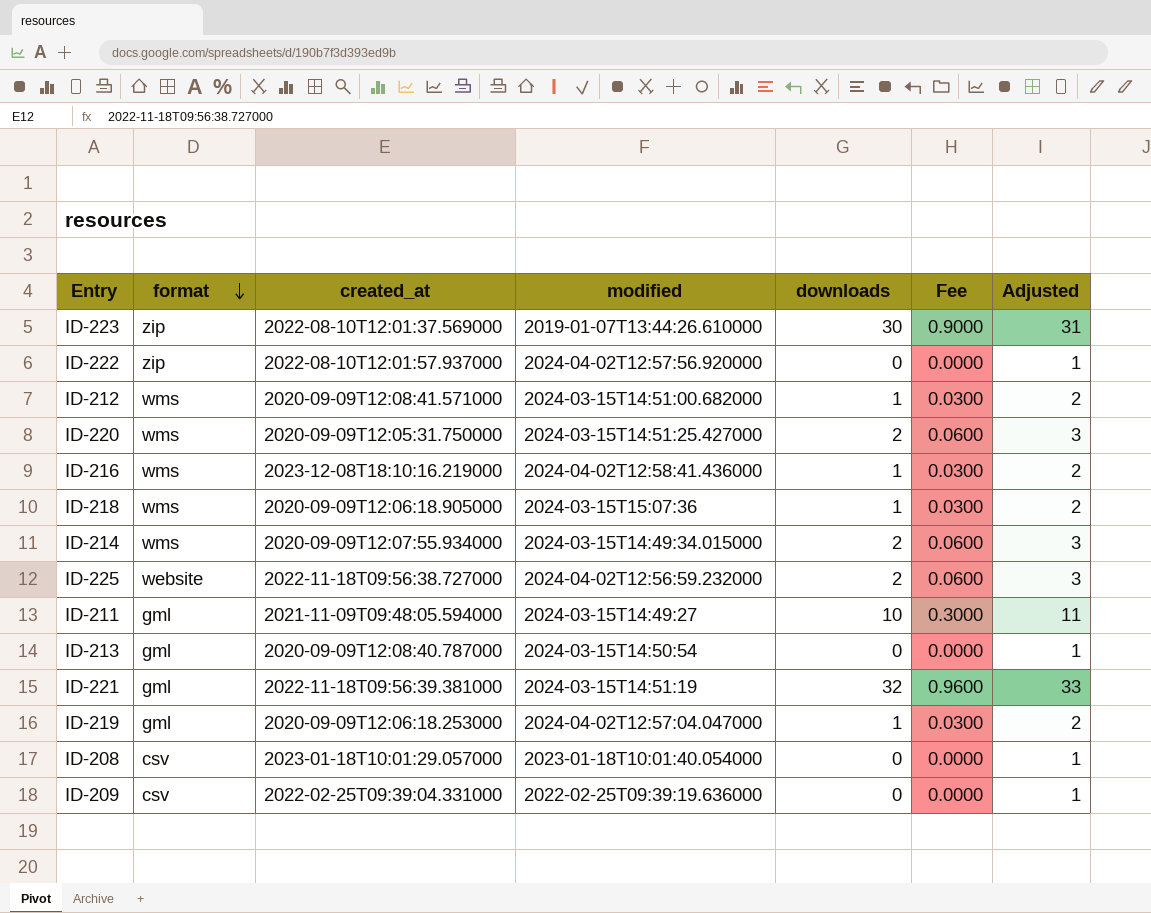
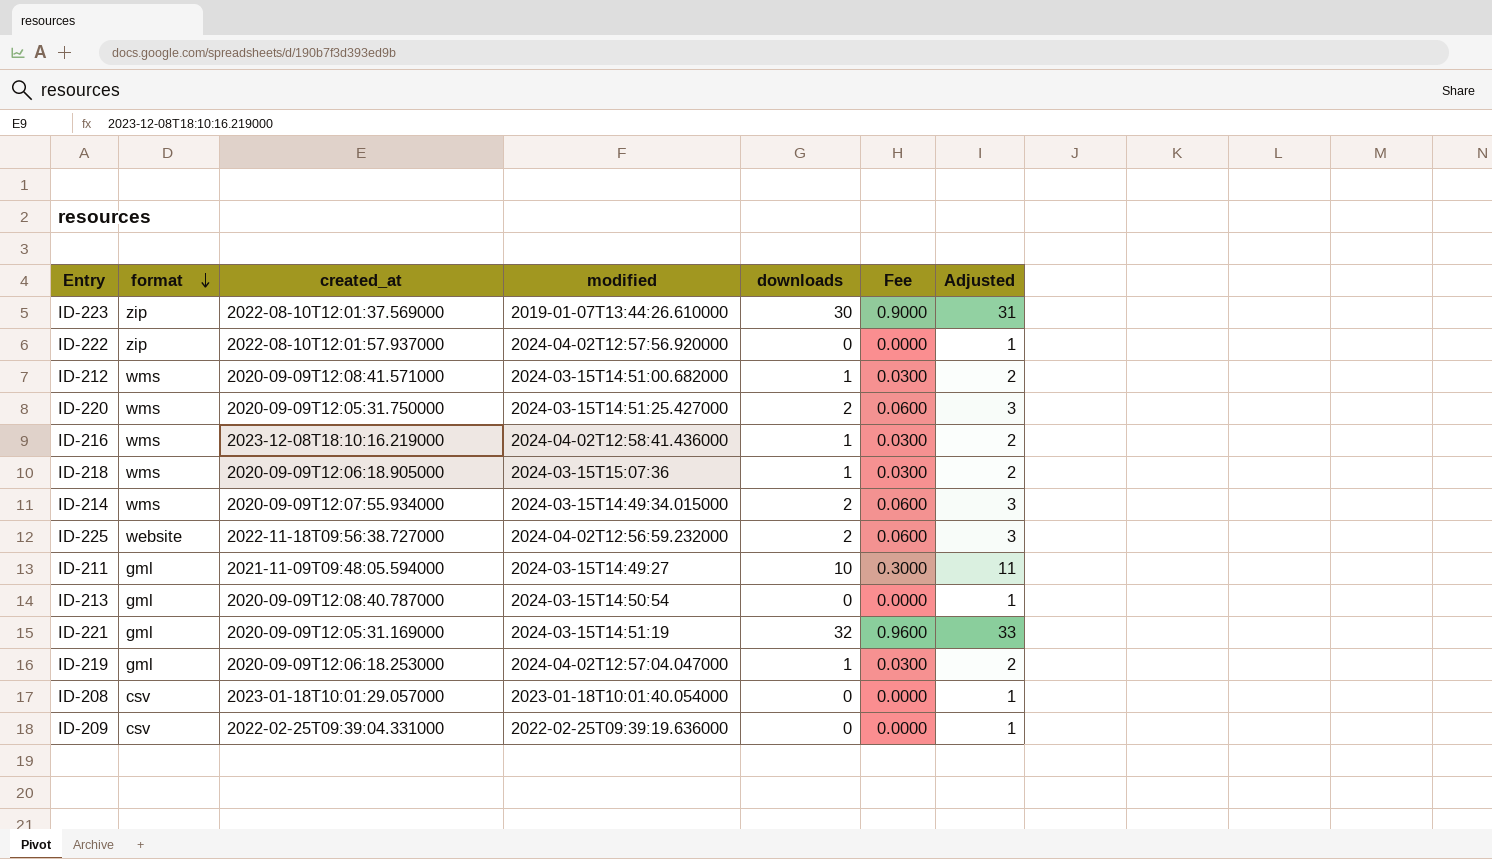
ID-221 | created_at: 2022-11-18T09:56:39.381000 -> 2020-09-09T12:05:31.169000

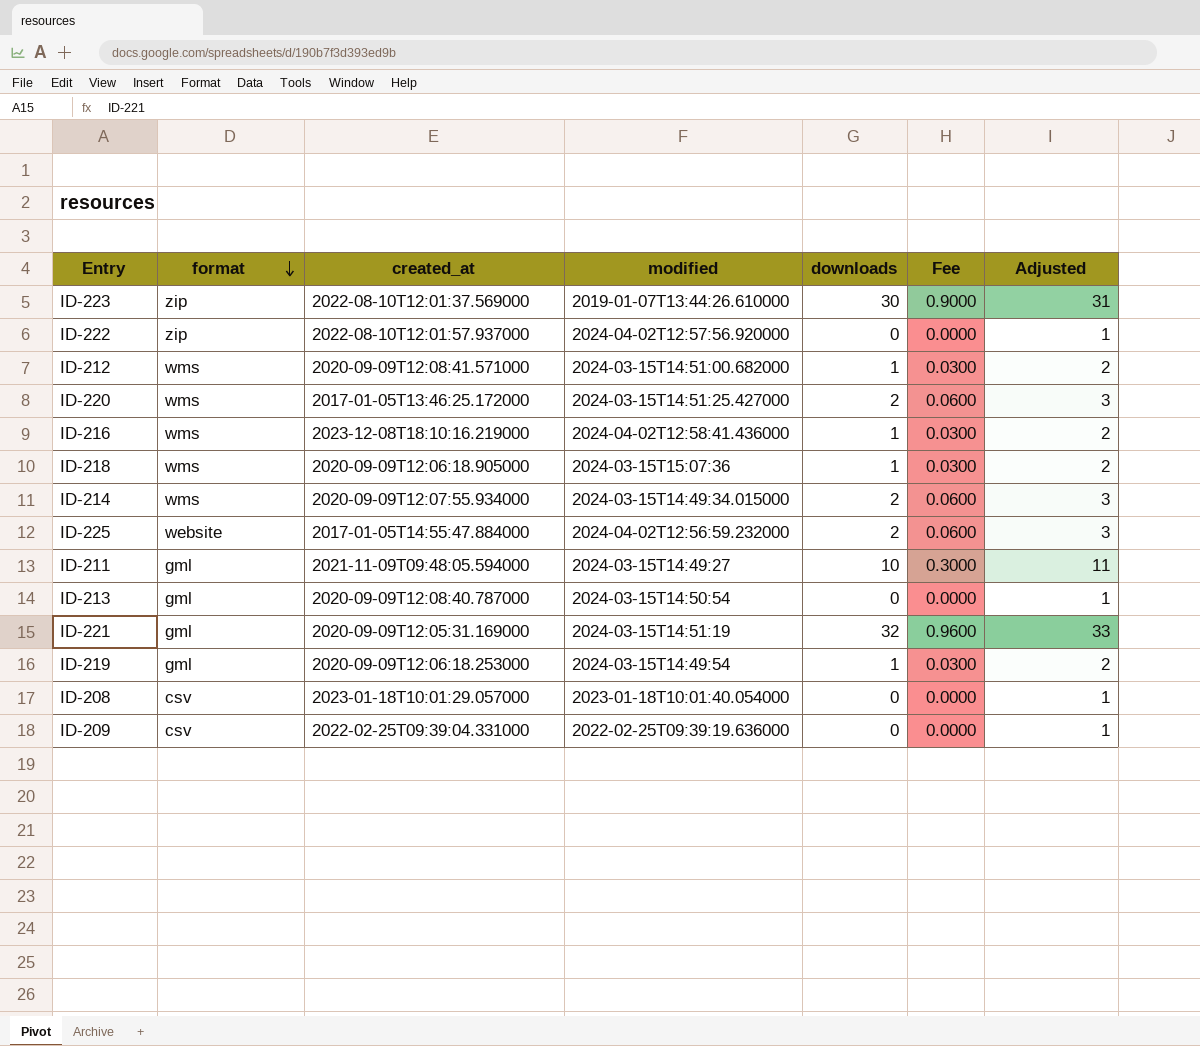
ID-220 | created_at: 2020-09-09T12:05:31.750000 -> 2017-01-05T13:46:25.172000
ID-225 | created_at: 2022-11-18T09:56:38.727000 -> 2017-01-05T14:55:47.884000
ID-219 | modified: 2024-04-02T12:57:04.047000 -> 2024-03-15T14:49:54

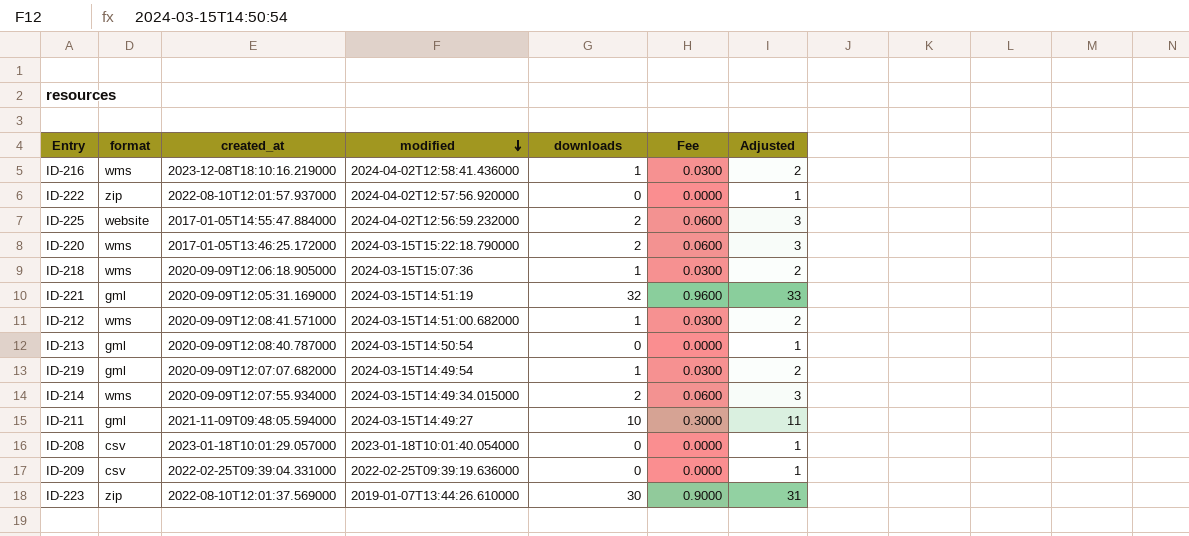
row order: format descending -> modified descending
ID-220 | modified: 2024-03-15T14:51:25.427000 -> 2024-03-15T15:22:18.790000
ID-219 | created_at: 2020-09-09T12:06:18.253000 -> 2020-09-09T12:07:07.682000

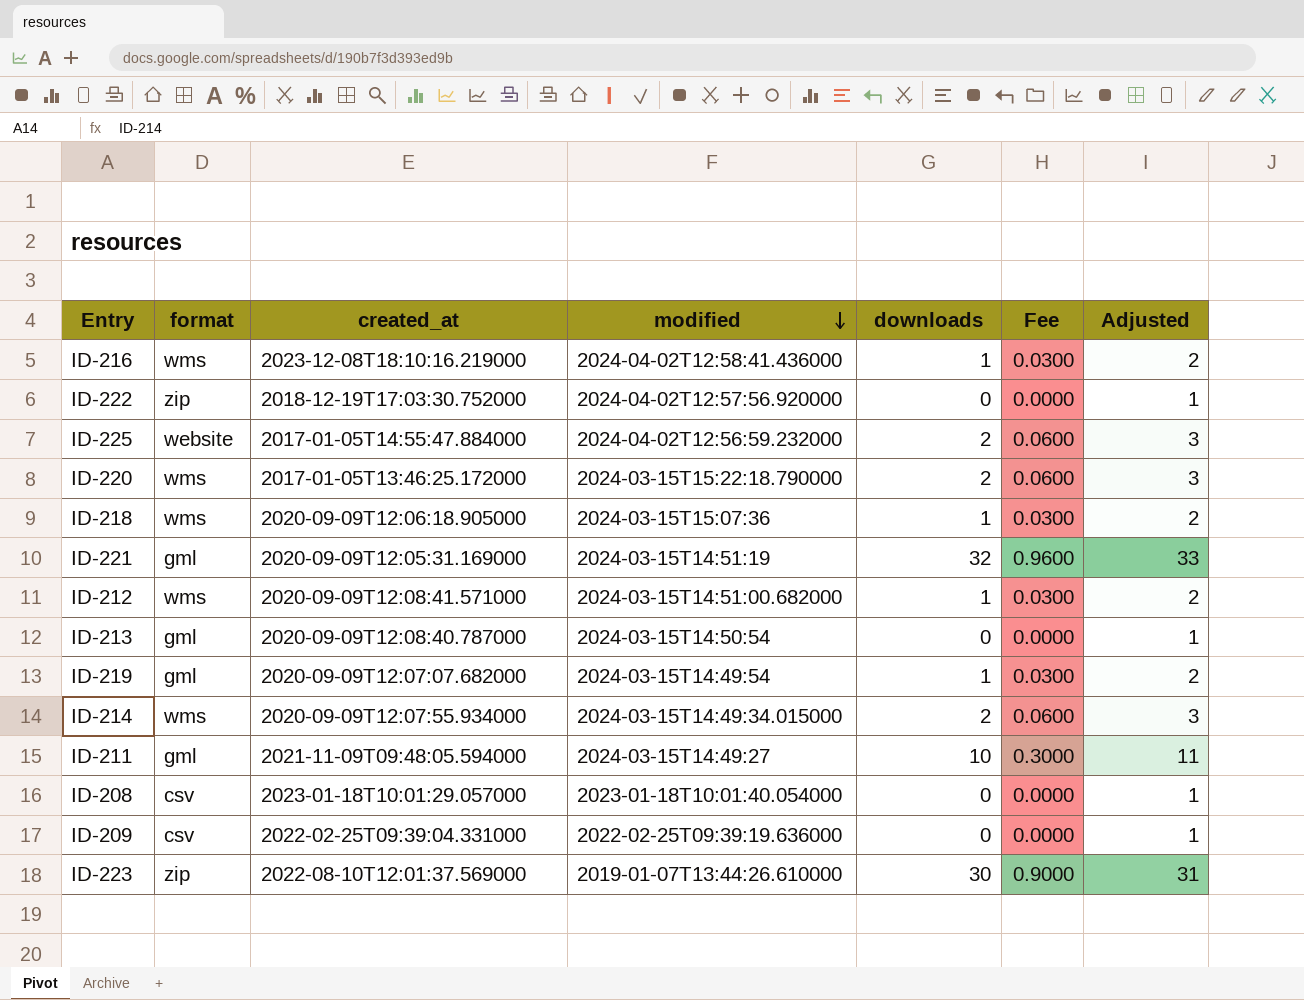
ID-222 | created_at: 2022-08-10T12:01:57.937000 -> 2018-12-19T17:03:30.752000

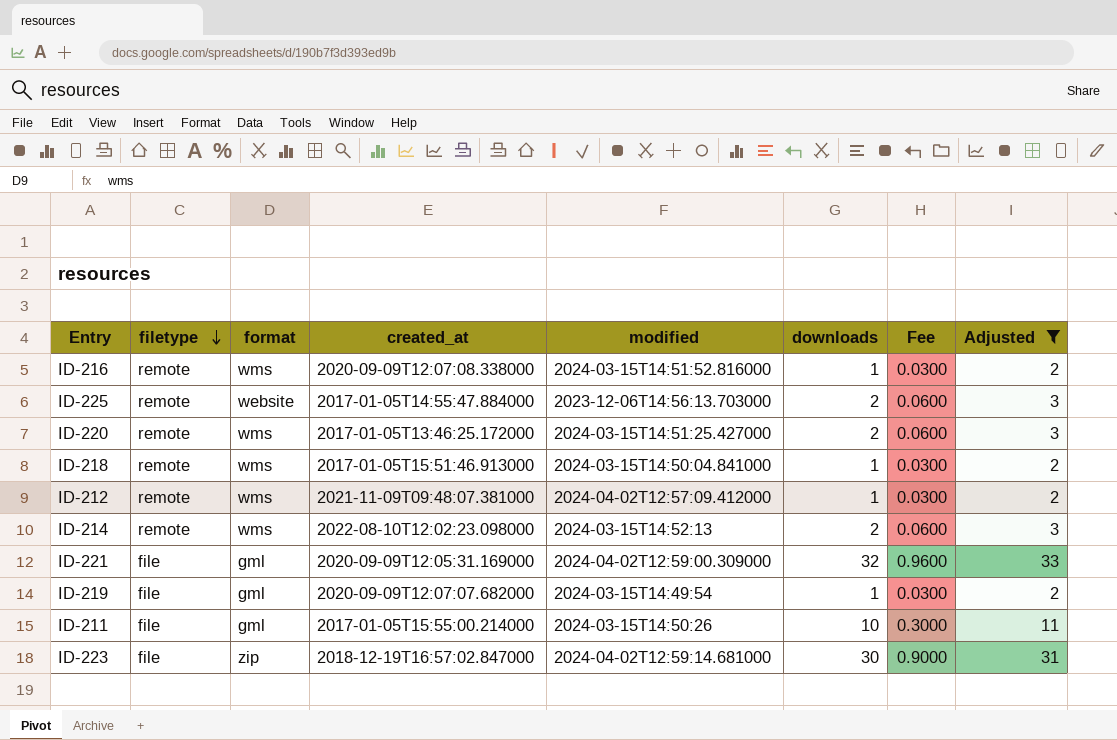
filter: none -> Adjusted != 1
row order: modified descending -> filetype descending
column filetype | position: none -> 2
ID-216 | created_at: 2023-12-08T18:10:16.219000 -> 2020-09-09T12:07:08.338000
ID-216 | modified: 2024-04-02T12:58:41.436000 -> 2024-03-15T14:51:52.816000
ID-225 | modified: 2024-04-02T12:56:59.232000 -> 2023-12-06T14:56:13.703000
ID-220 | modified: 2024-03-15T15:22:18.790000 -> 2024-03-15T14:51:25.427000
ID-218 | created_at: 2020-09-09T12:06:18.905000 -> 2017-01-05T15:51:46.913000
ID-218 | modified: 2024-03-15T15:07:36 -> 2024-03-15T14:50:04.841000
ID-212 | created_at: 2020-09-09T12:08:41.571000 -> 2021-11-09T09:48:07.381000
ID-212 | modified: 2024-03-15T14:51:00.682000 -> 2024-04-02T12:57:09.412000
ID-214 | created_at: 2020-09-09T12:07:55.934000 -> 2022-08-10T12:02:23.098000
ID-214 | modified: 2024-03-15T14:49:34.015000 -> 2024-03-15T14:52:13
ID-221 | modified: 2024-03-15T14:51:19 -> 2024-04-02T12:59:00.309000
ID-211 | created_at: 2021-11-09T09:48:05.594000 -> 2017-01-05T15:55:00.214000
ID-211 | modified: 2024-03-15T14:49:27 -> 2024-03-15T14:50:26
ID-223 | created_at: 2022-08-10T12:01:37.569000 -> 2018-12-19T16:57:02.847000
ID-223 | modified: 2019-01-07T13:44:26.610000 -> 2024-04-02T12:59:14.681000

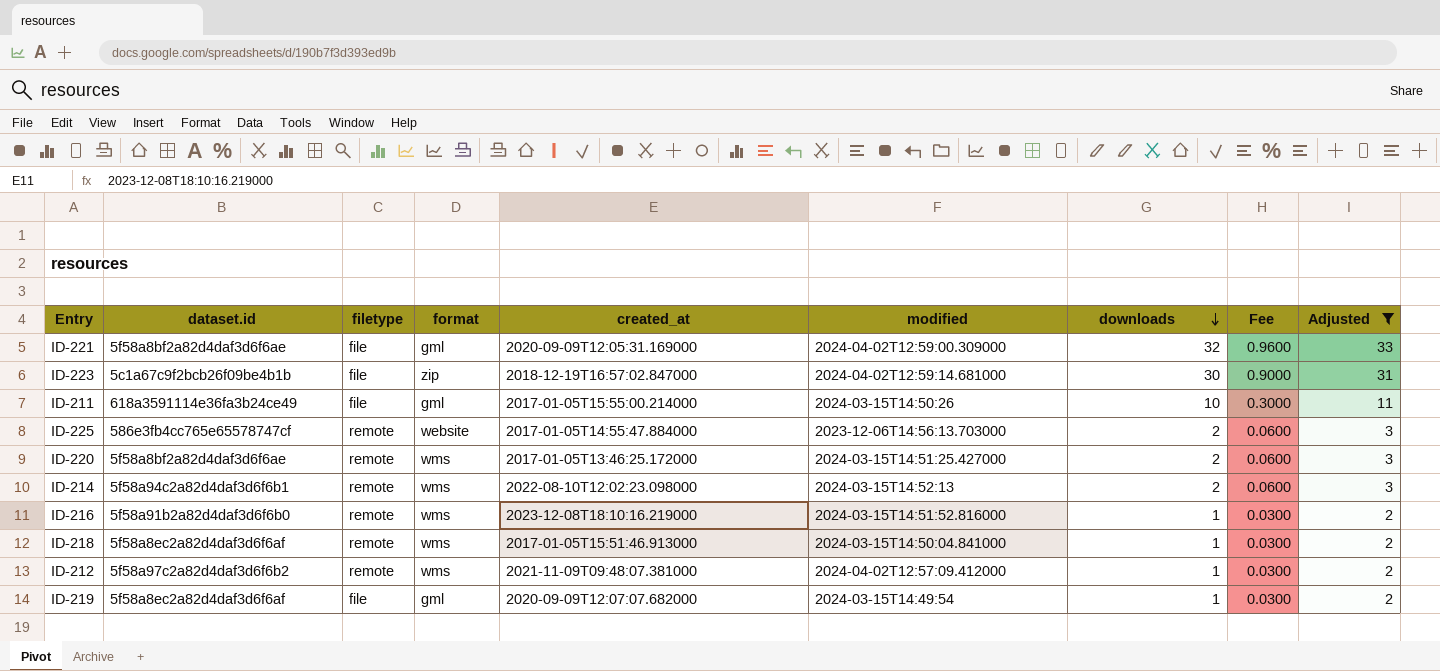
row order: filetype descending -> downloads descending
column dataset.id | position: none -> 2
ID-216 | created_at: 2020-09-09T12:07:08.338000 -> 2023-12-08T18:10:16.219000

